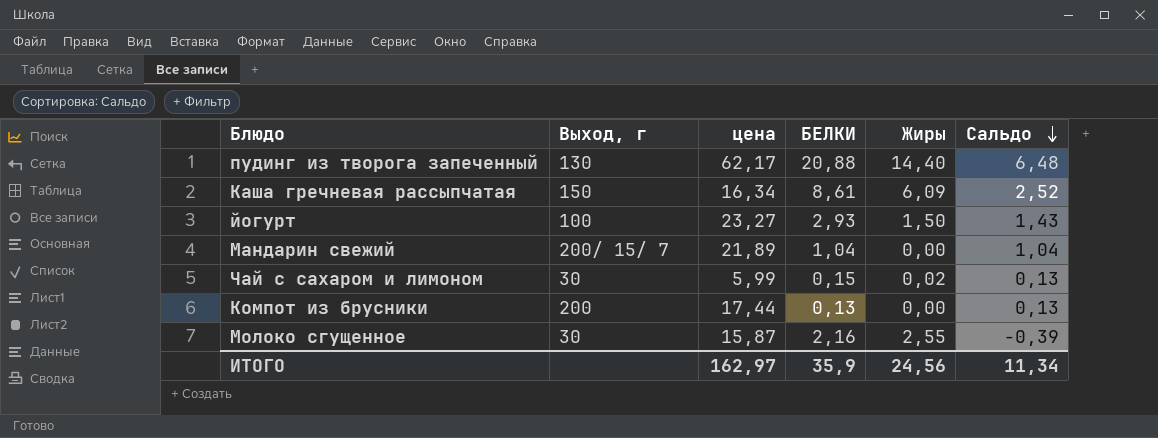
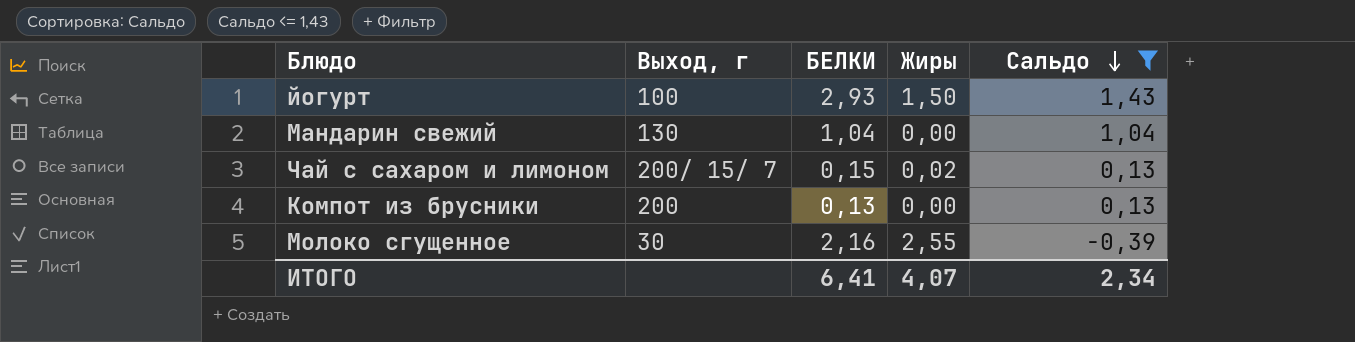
filter: none -> Сальдо <= 1,43
column цена | position: 3 -> none
Мандарин свежий | Выход, г: 200/ 15/ 7 -> 130
Чай с сахаром и лимоном | Выход, г: 30 -> 200/ 15/ 7
ИТОГО | БЕЛКИ: 35,9 -> 6,41
ИТОГО | Жиры: 24,56 -> 4,07
ИТОГО | Сальдо: 11,34 -> 2,34

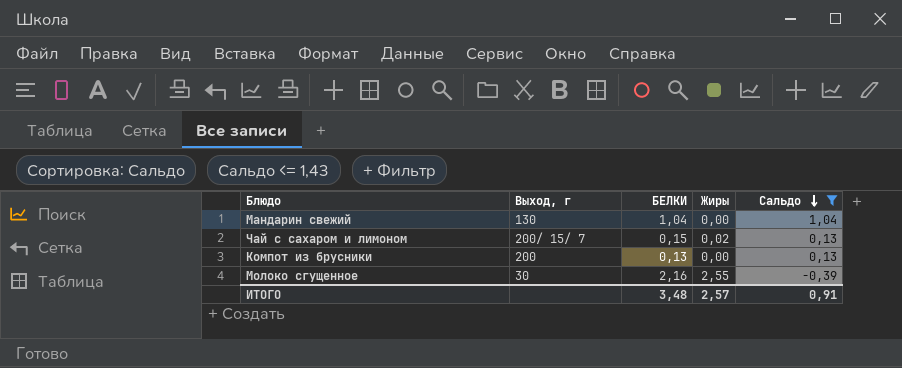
row йогурт: 100 | 2,93 | 1,50 | 1,43 -> none
ИТОГО | БЕЛКИ: 6,41 -> 3,48
ИТОГО | Жиры: 4,07 -> 2,57
ИТОГО | Сальдо: 2,34 -> 0,91

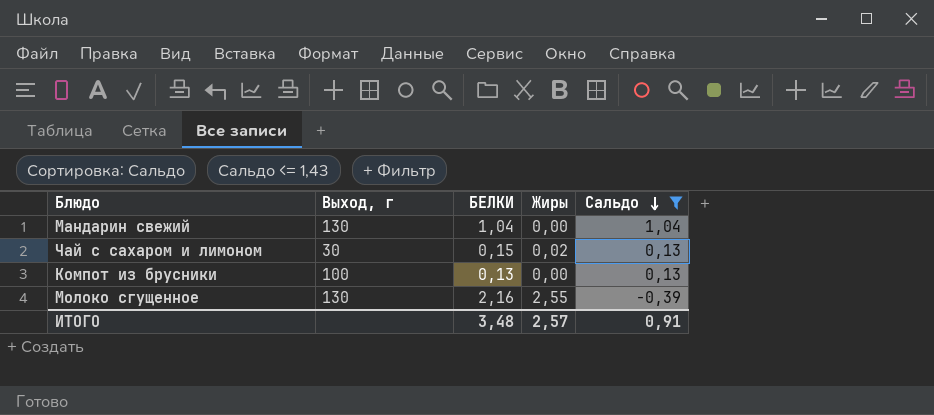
Чай с сахаром и лимоном | Выход, г: 200/ 15/ 7 -> 30
Компот из брусники | Выход, г: 200 -> 100
Молоко сгущенное | Выход, г: 30 -> 130

